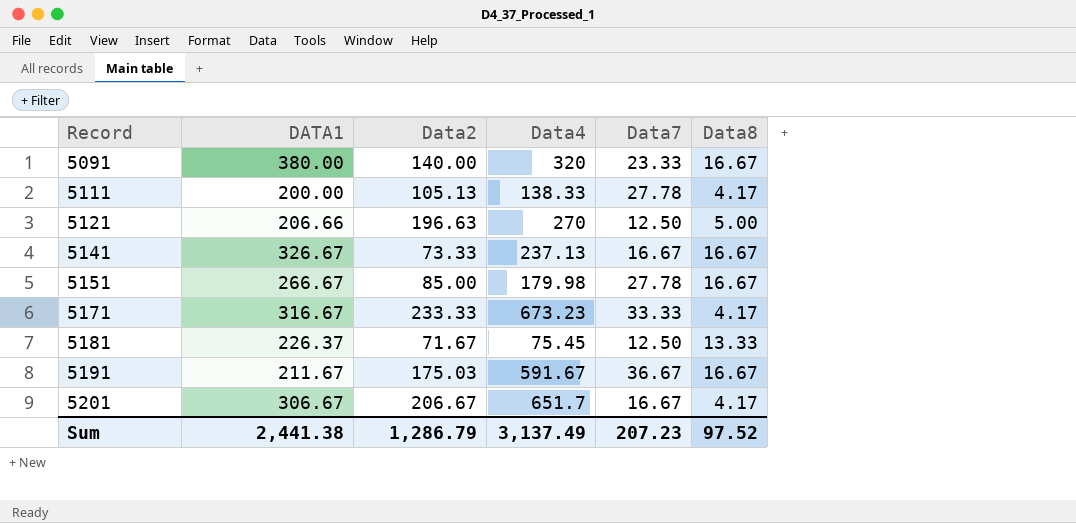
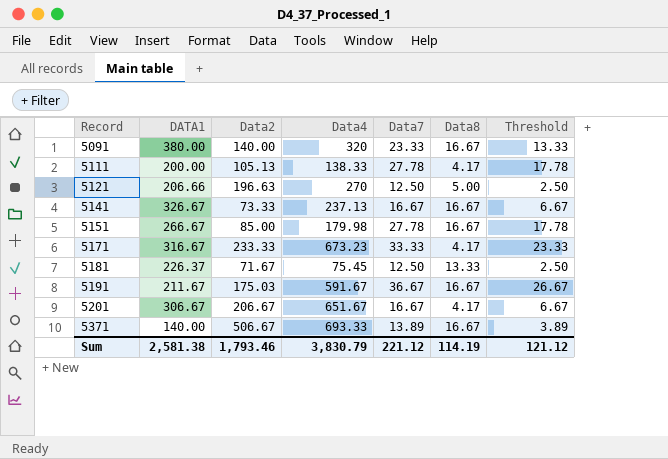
column Threshold | formula: none -> [Data7] - 10
5201 | Data4: 651.7 -> 651.67
row 5371: none -> 140.00 | 506.67 | 693.33 | 13.89 | 16.67 | 3.89
Sum | DATA1: 2,441.38 -> 2,581.38
Sum | Data2: 1,286.79 -> 1,793.46
Sum | Data4: 3,137.49 -> 3,830.79
Sum | Data7: 207.23 -> 221.12
Sum | Data8: 97.52 -> 114.19

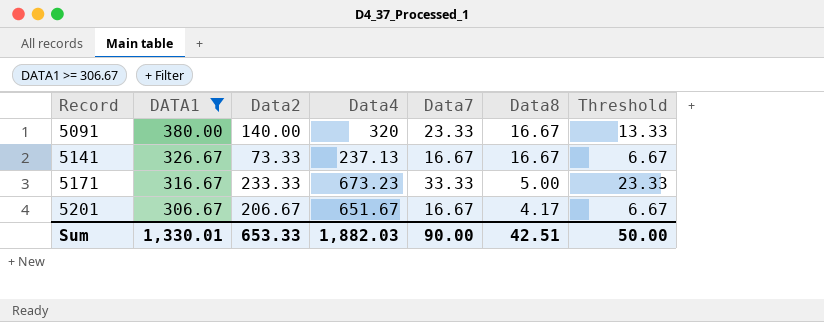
filter: none -> DATA1 >= 306.67
5171 | Data8: 4.17 -> 5.00
Sum | DATA1: 2,581.38 -> 1,330.01
Sum | Data2: 1,793.46 -> 653.33
Sum | Data4: 3,830.79 -> 1,882.03
Sum | Data7: 221.12 -> 90.00
Sum | Data8: 114.19 -> 42.51
Sum | Threshold: 121.12 -> 50.00

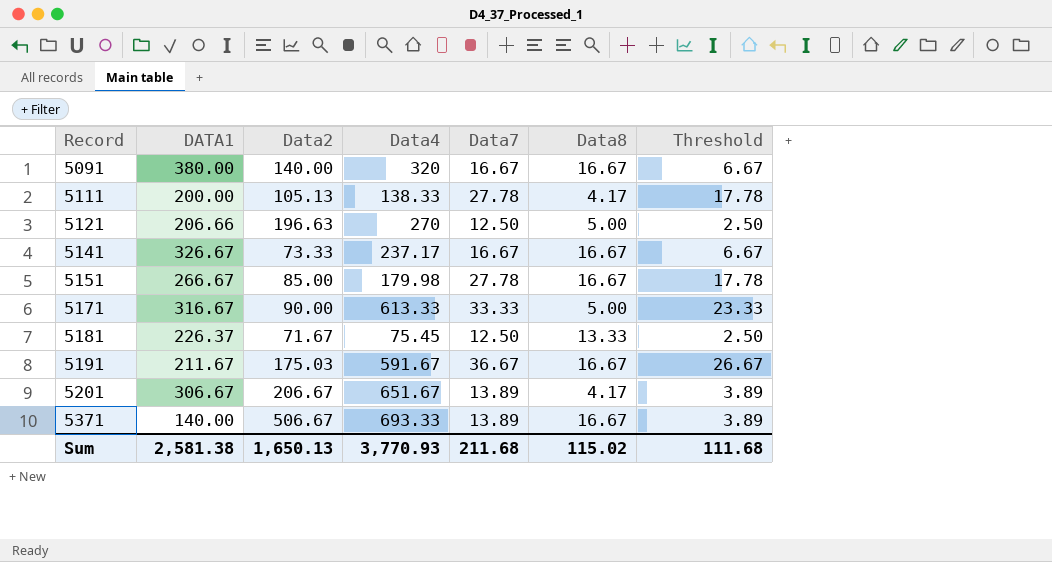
filter: DATA1 >= 306.67 -> none
5091 | Data7: 23.33 -> 16.67
5091 | Threshold: 13.33 -> 6.67
5141 | Data4: 237.13 -> 237.17
5171 | Data2: 233.33 -> 90.00
5171 | Data4: 673.23 -> 613.33
5201 | Data7: 16.67 -> 13.89
5201 | Threshold: 6.67 -> 3.89
Sum | DATA1: 1,330.01 -> 2,581.38
Sum | Data2: 653.33 -> 1,650.13
Sum | Data4: 1,882.03 -> 3,770.93
Sum | Data7: 90.00 -> 211.68
Sum | Data8: 42.51 -> 115.02
Sum | Threshold: 50.00 -> 111.68

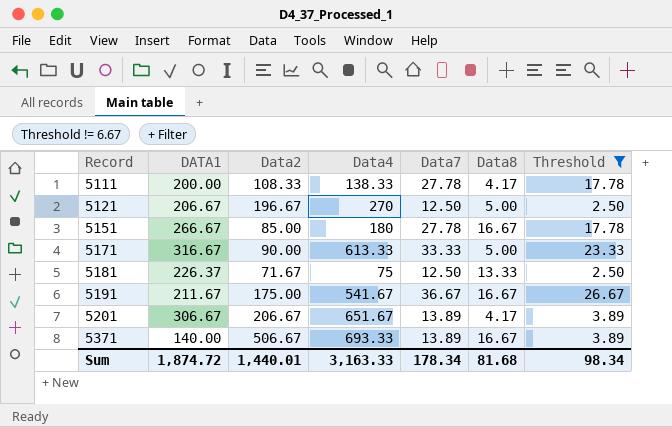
filter: none -> Threshold != 6.67
5111 | Data2: 105.13 -> 108.33
5121 | DATA1: 206.66 -> 206.67
5121 | Data2: 196.63 -> 196.67
5151 | Data4: 179.98 -> 180
5181 | Data4: 75.45 -> 75
5191 | Data2: 175.03 -> 175.00
5191 | Data4: 591.67 -> 541.67
Sum | DATA1: 2,581.38 -> 1,874.72
Sum | Data2: 1,650.13 -> 1,440.01
Sum | Data4: 3,770.93 -> 3,163.33
Sum | Data7: 211.68 -> 178.34
Sum | Data8: 115.02 -> 81.68
Sum | Threshold: 111.68 -> 98.34

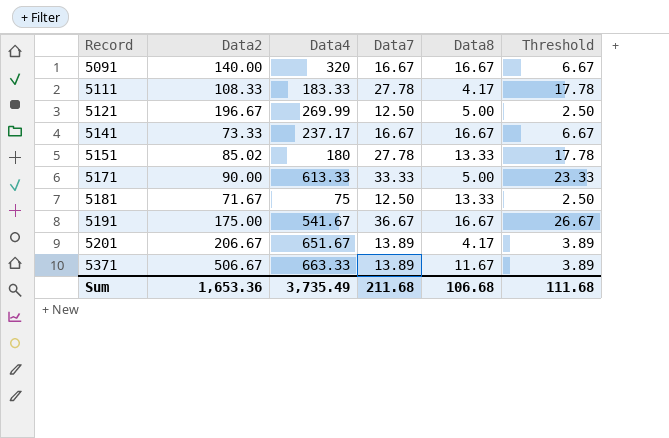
filter: Threshold != 6.67 -> none
column DATA1 | position: 2 -> none
5111 | Data4: 138.33 -> 183.33
5121 | Data4: 270 -> 269.99
5151 | Data2: 85.00 -> 85.02
5151 | Data8: 16.67 -> 13.33
5371 | Data4: 693.33 -> 663.33
5371 | Data8: 16.67 -> 11.67
Sum | Data2: 1,440.01 -> 1,653.36
Sum | Data4: 3,163.33 -> 3,735.49
Sum | Data7: 178.34 -> 211.68
Sum | Data8: 81.68 -> 106.68
Sum | Threshold: 98.34 -> 111.68

